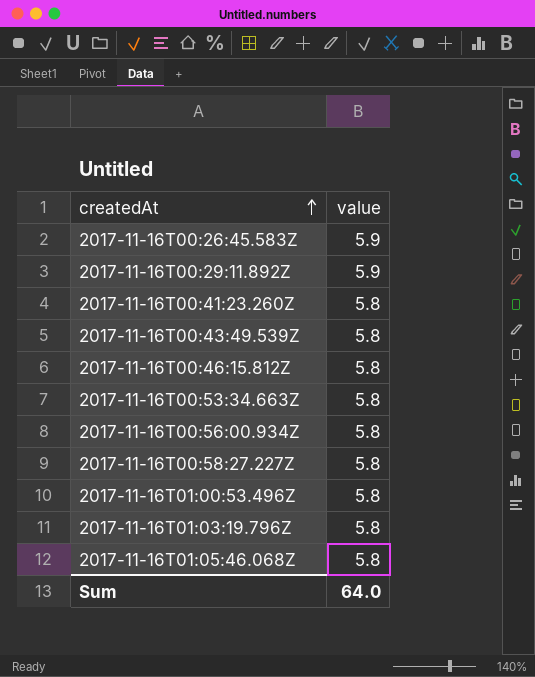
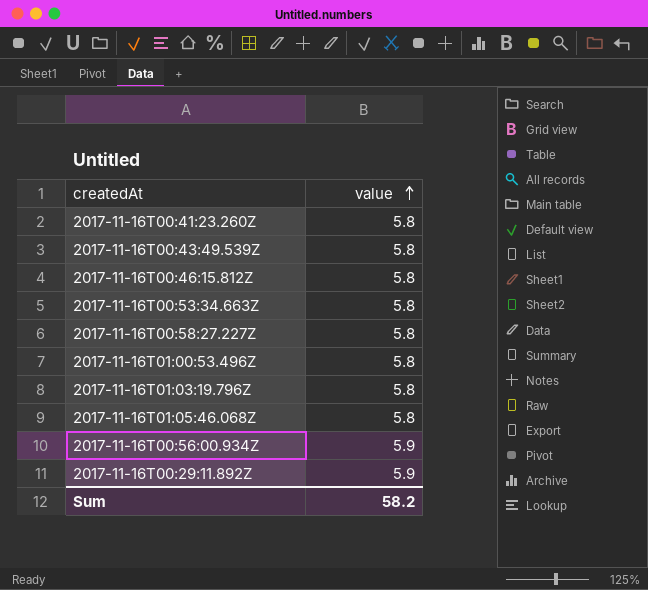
row order: createdAt ascending -> value ascending
row 2017-11-16T00:26:45.583Z: 5.9 -> none
2017-11-16T00:56:00.934Z | value: 5.8 -> 5.9
Sum | value: 64.0 -> 58.2

